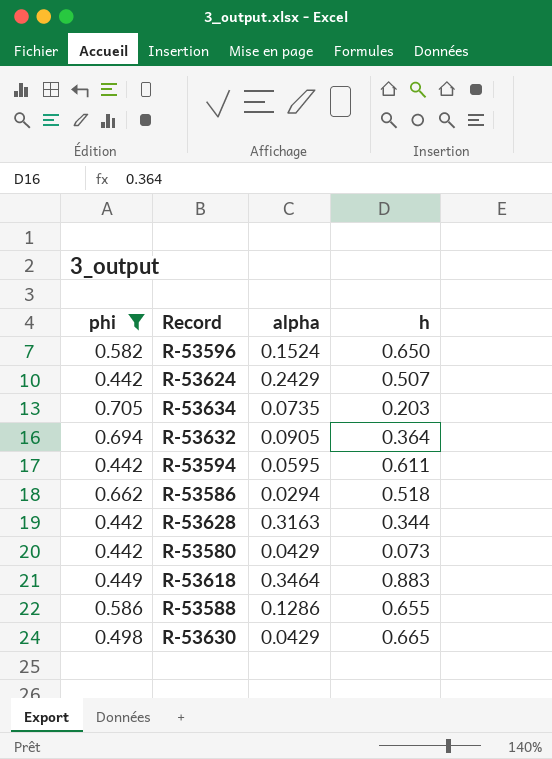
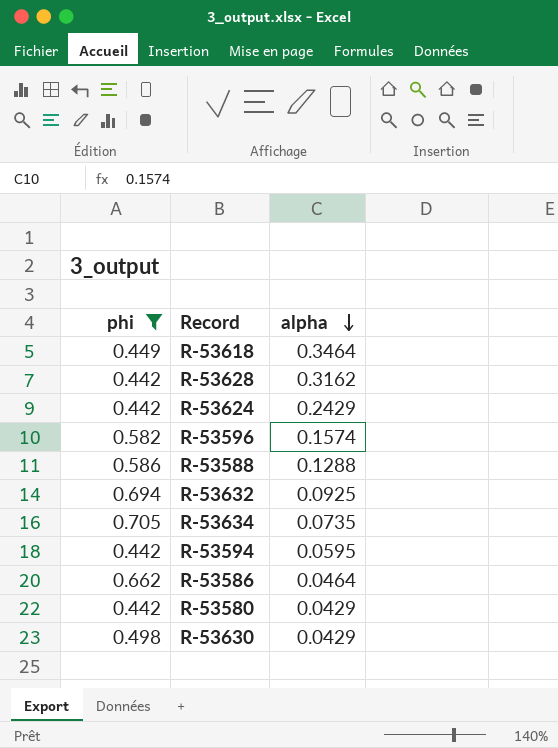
row order: none -> alpha descending
column h | position: 4 -> none
R-53628 | alpha: 0.3163 -> 0.3162
R-53596 | alpha: 0.1524 -> 0.1574
R-53588 | alpha: 0.1286 -> 0.1288
R-53632 | alpha: 0.0905 -> 0.0925
R-53586 | alpha: 0.0294 -> 0.0464

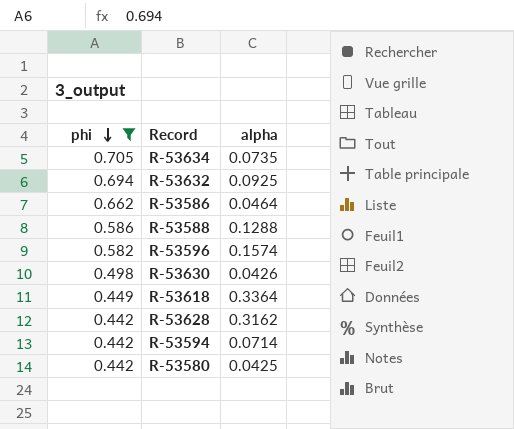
row order: alpha descending -> phi descending
row R-53624: 0.442 | 0.2429 -> none
R-53630 | alpha: 0.0429 -> 0.0426
R-53618 | alpha: 0.3464 -> 0.3364
R-53594 | alpha: 0.0595 -> 0.0714
R-53580 | alpha: 0.0429 -> 0.0425

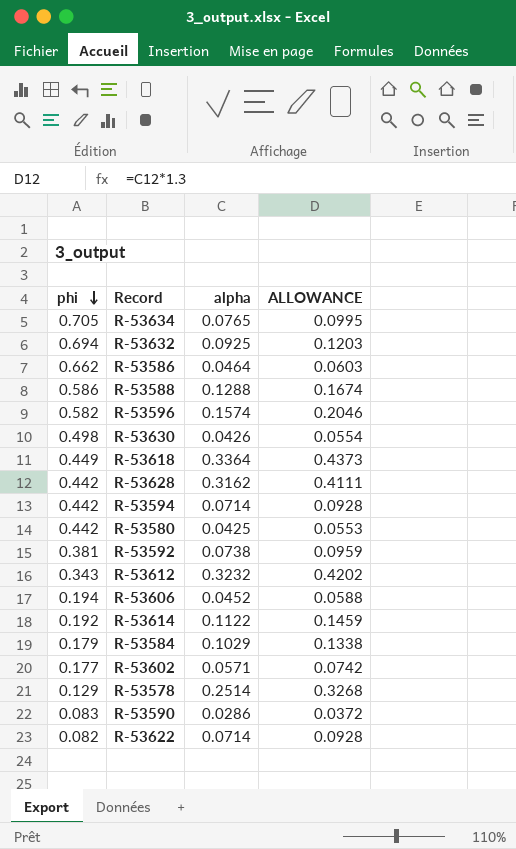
filter: phi >= 0.442 -> none
column ALLOWANCE | formula: none -> [alpha] * 1.3
R-53634 | alpha: 0.0735 -> 0.0765

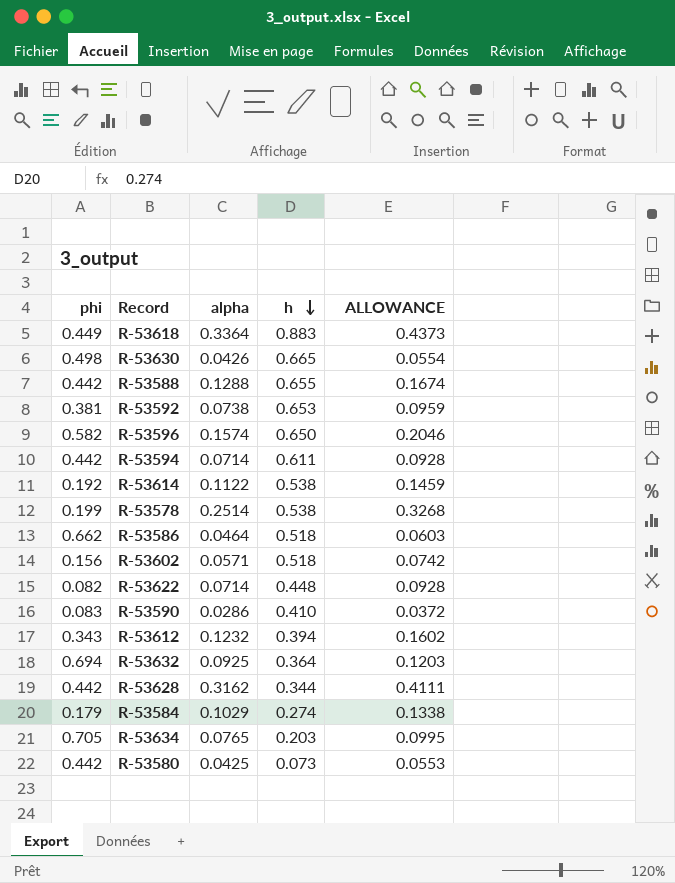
row order: phi descending -> h descending
column h | position: none -> 4
row R-53606: 0.194 | 0.0452 | 0.0588 -> none
R-53588 | phi: 0.586 -> 0.442
R-53578 | phi: 0.129 -> 0.199
R-53602 | phi: 0.177 -> 0.156
R-53612 | alpha: 0.3232 -> 0.1232
R-53612 | ALLOWANCE: 0.4202 -> 0.1602

